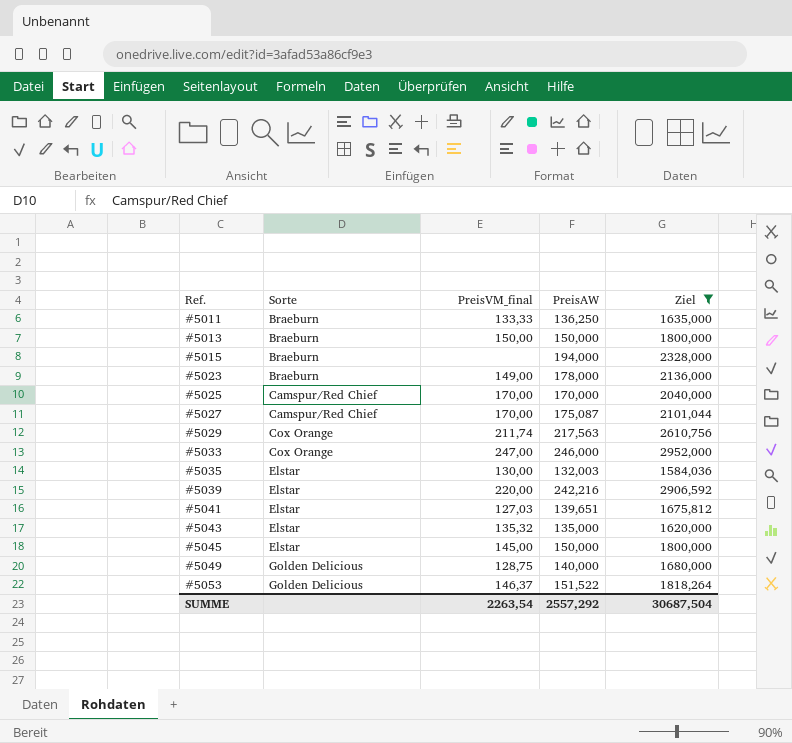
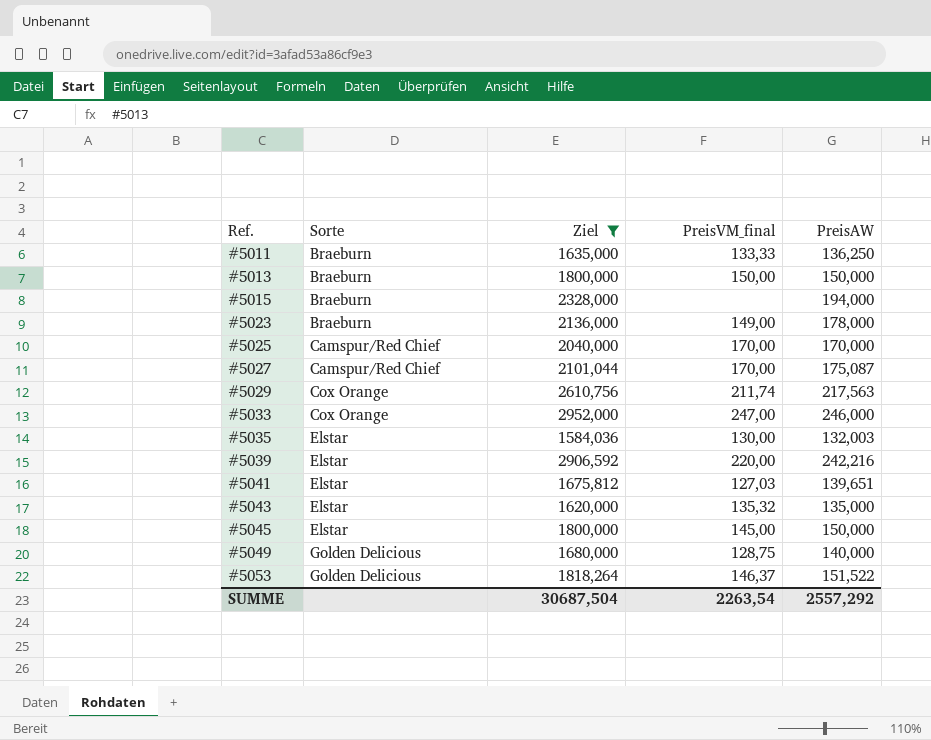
column Ziel | position: 5 -> 3

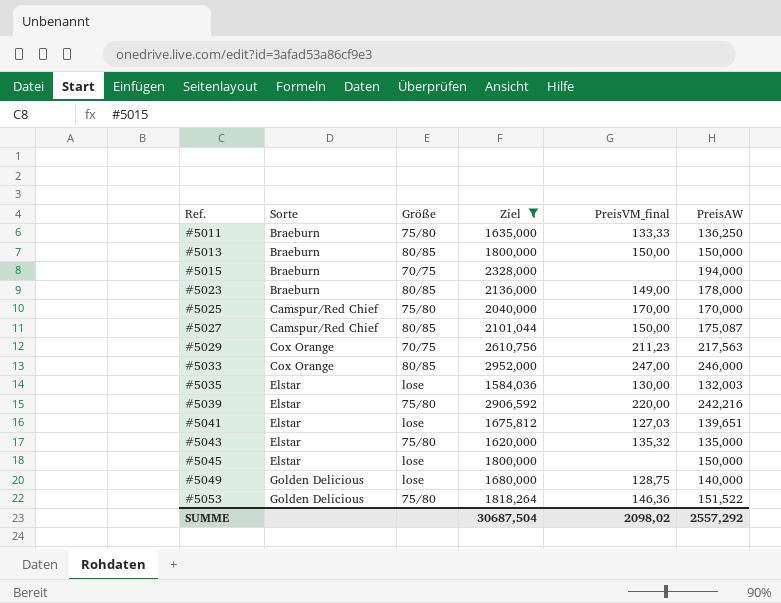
column Größe | position: none -> 3
#5027 | PreisVM_final: 170,00 -> 150,00
#5029 | PreisVM_final: 211,74 -> 211,23
#5045 | PreisVM_final: 145,00 -> none
#5053 | PreisVM_final: 146,37 -> 146,36
SUMME | PreisVM_final: 2263,54 -> 2098,02

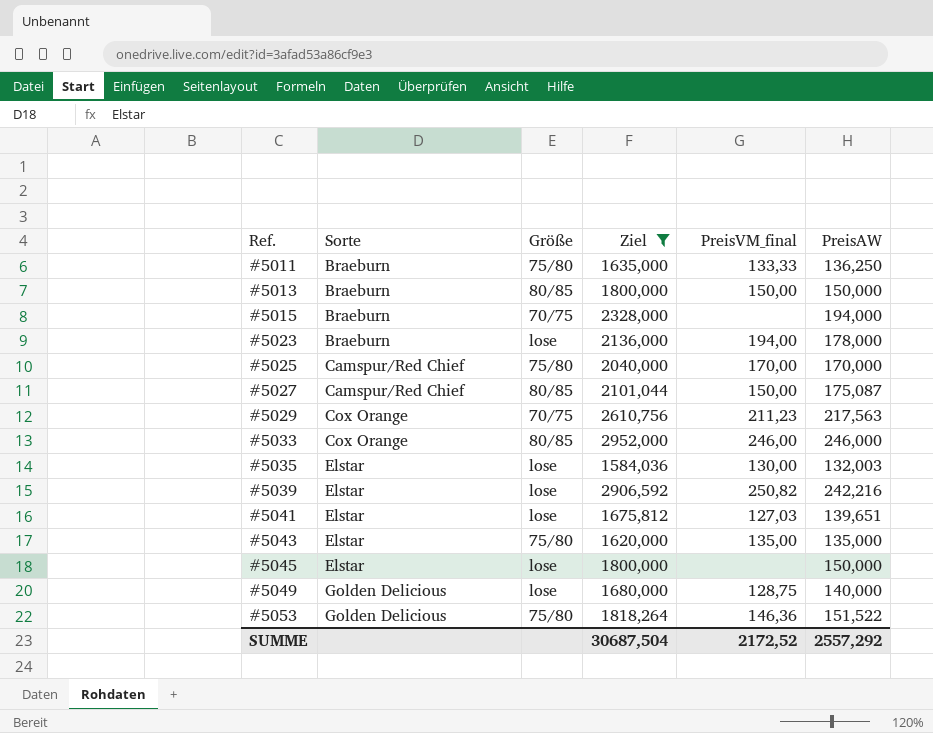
#5023 | Größe: 80/85 -> lose
#5023 | PreisVM_final: 149,00 -> 194,00
#5033 | PreisVM_final: 247,00 -> 246,00
#5039 | Größe: 75/80 -> lose
#5039 | PreisVM_final: 220,00 -> 250,82
#5043 | PreisVM_final: 135,32 -> 135,00
SUMME | PreisVM_final: 2098,02 -> 2172,52

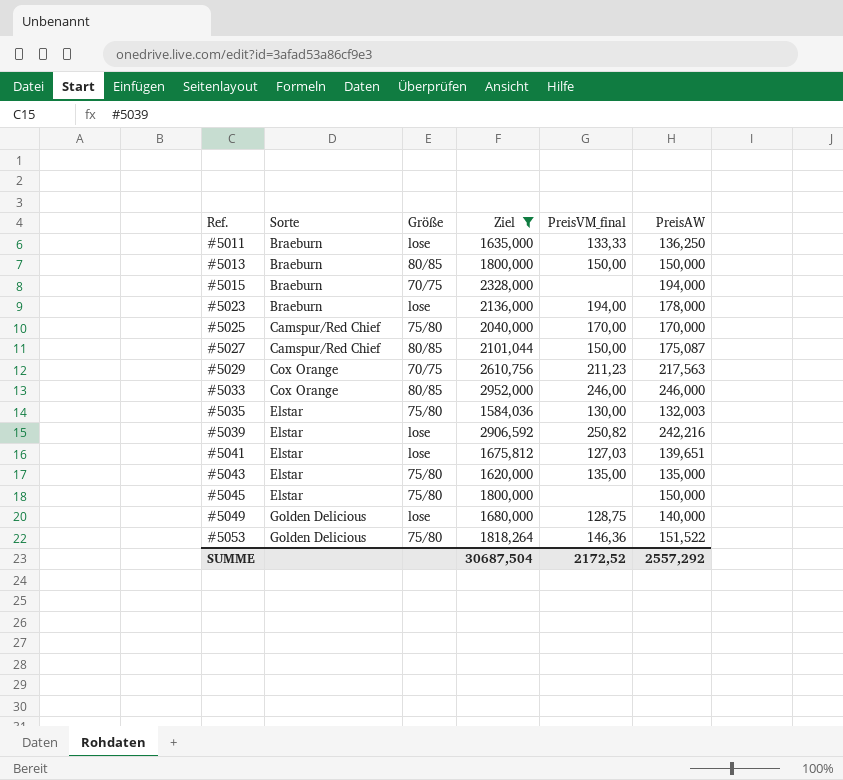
#5011 | Größe: 75/80 -> lose
#5035 | Größe: lose -> 75/80
#5045 | Größe: lose -> 75/80

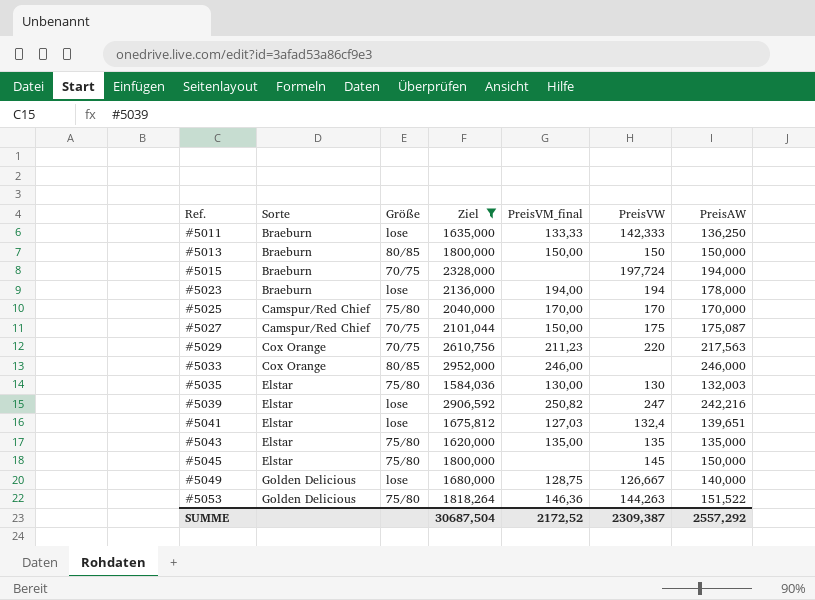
column PreisVW | position: none -> 6
#5027 | Größe: 80/85 -> 70/75

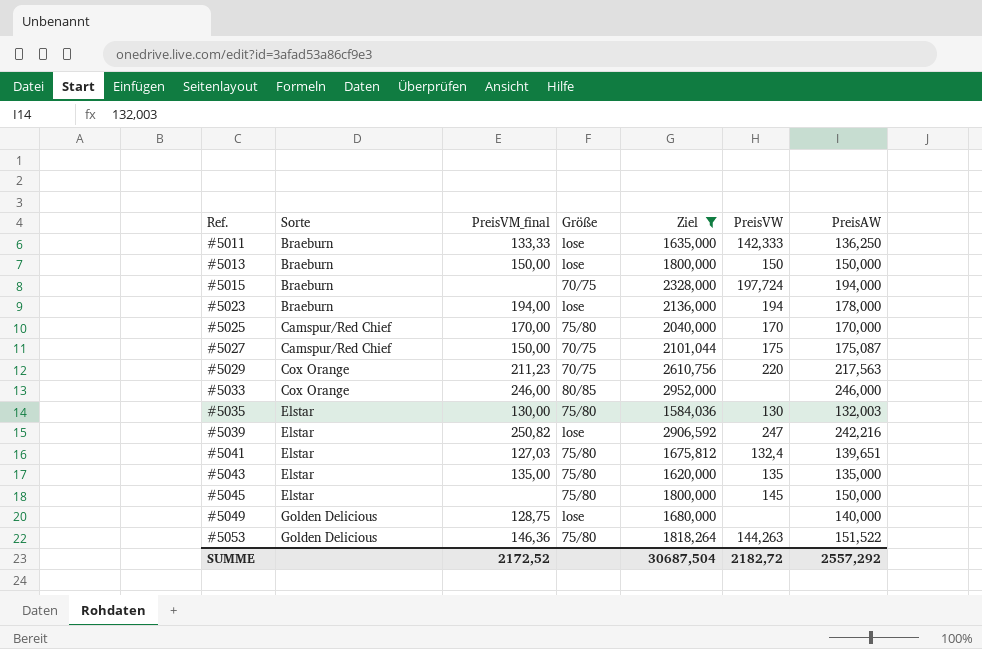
column PreisVM_final | position: 5 -> 3
#5013 | Größe: 80/85 -> lose
#5041 | Größe: lose -> 75/80
#5049 | PreisVW: 126,667 -> none
SUMME | PreisVW: 2309,387 -> 2182,72

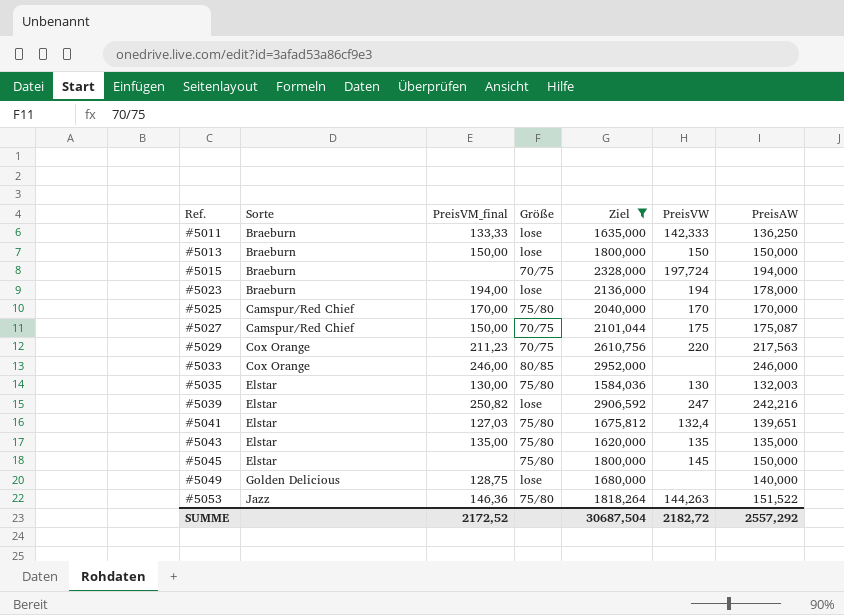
#5053 | Sorte: Golden Delicious -> Jazz

